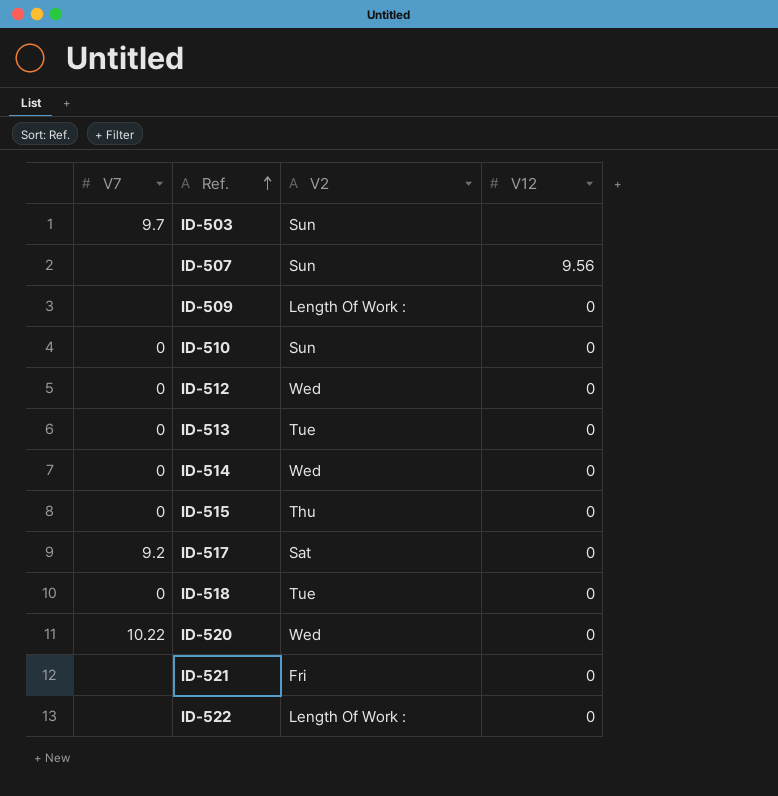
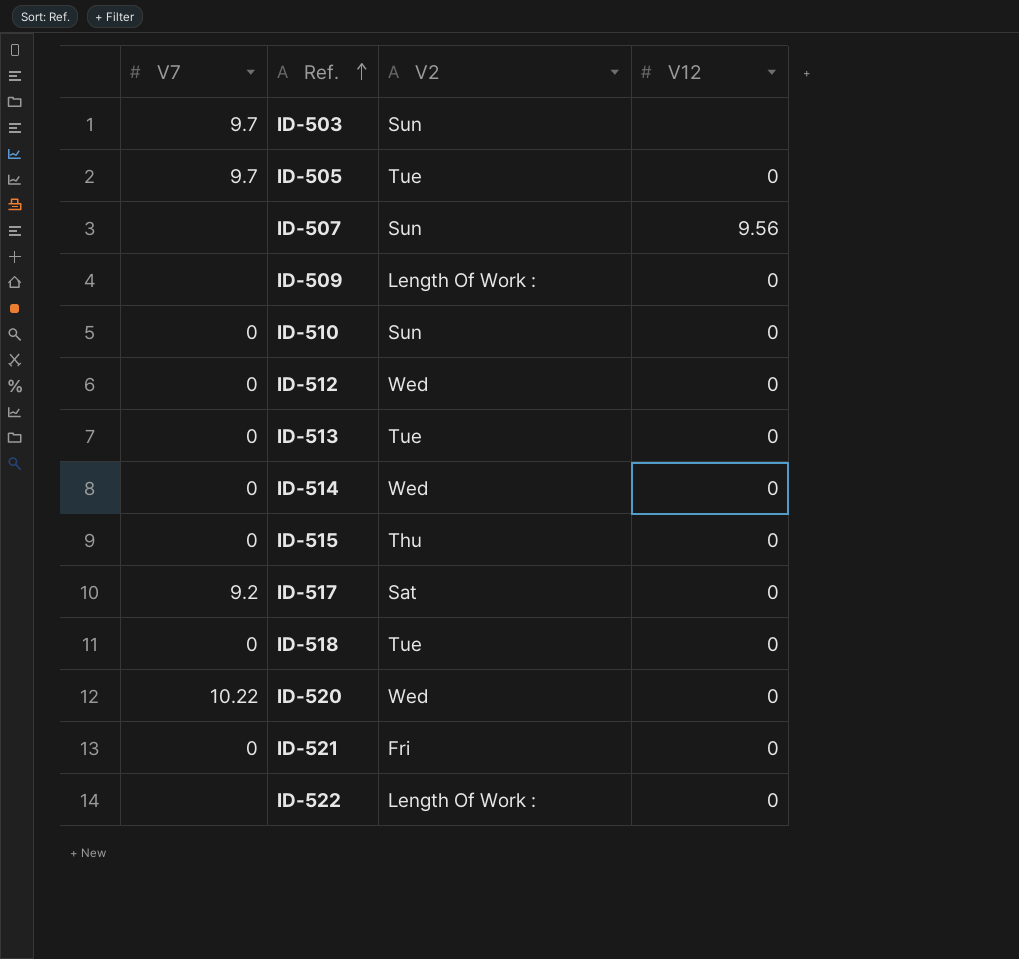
row ID-505: none -> 9.7 | Tue | 0
ID-521 | V7: none -> 0

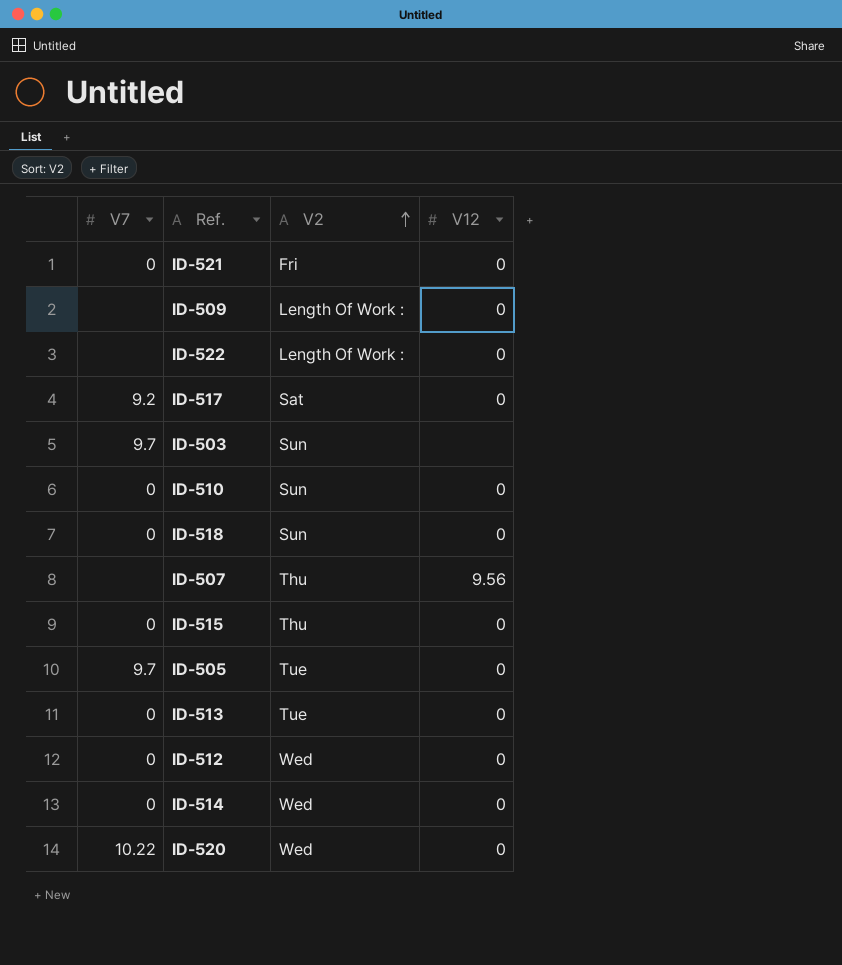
row order: Ref. ascending -> V2 ascending
ID-518 | V2: Tue -> Sun
ID-507 | V2: Sun -> Thu

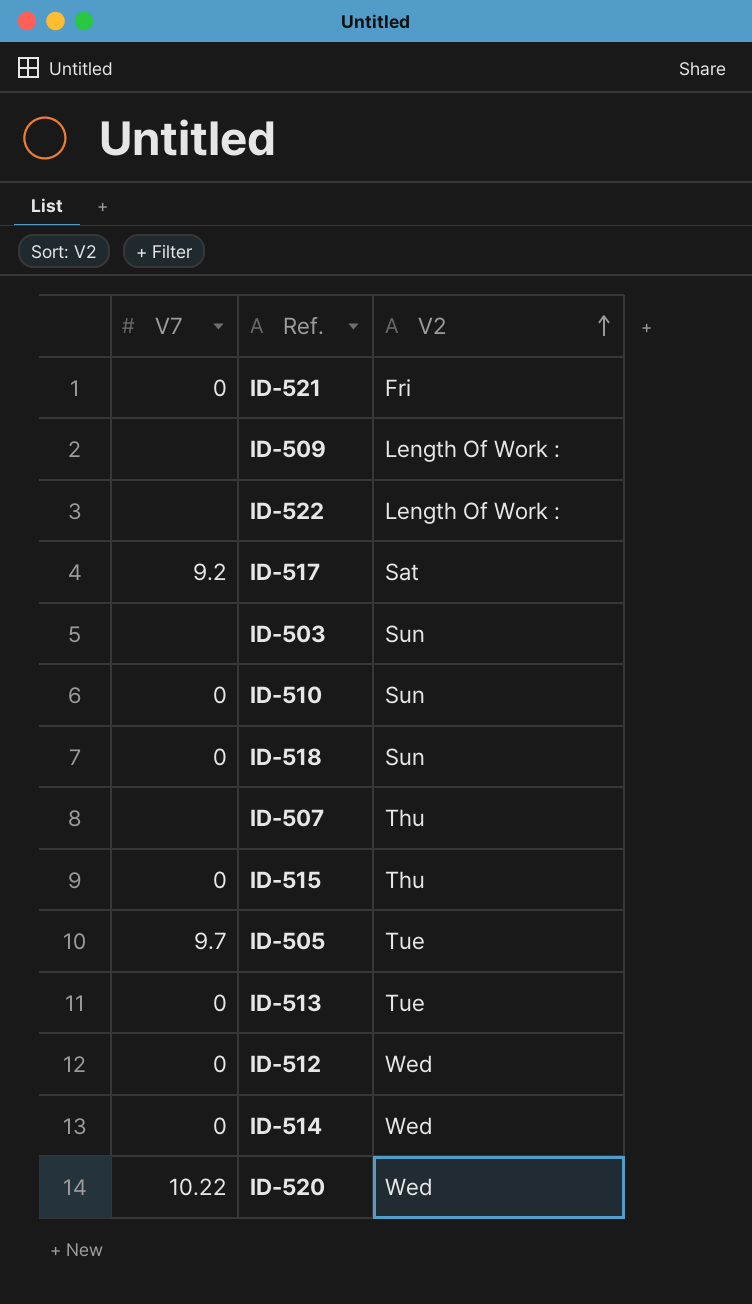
column V12 | position: 4 -> none
ID-503 | V7: 9.7 -> none

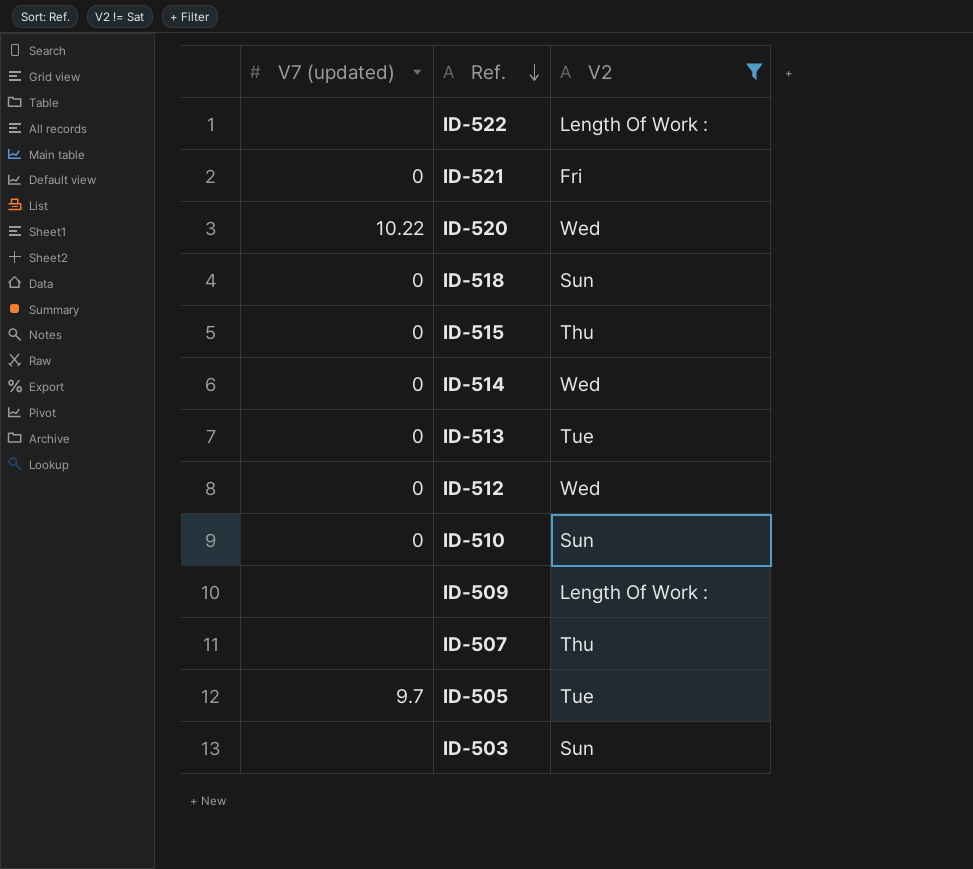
filter: none -> V2 != Sat
row order: V2 ascending -> Ref. descending
column name: V7 -> V7 (updated)

